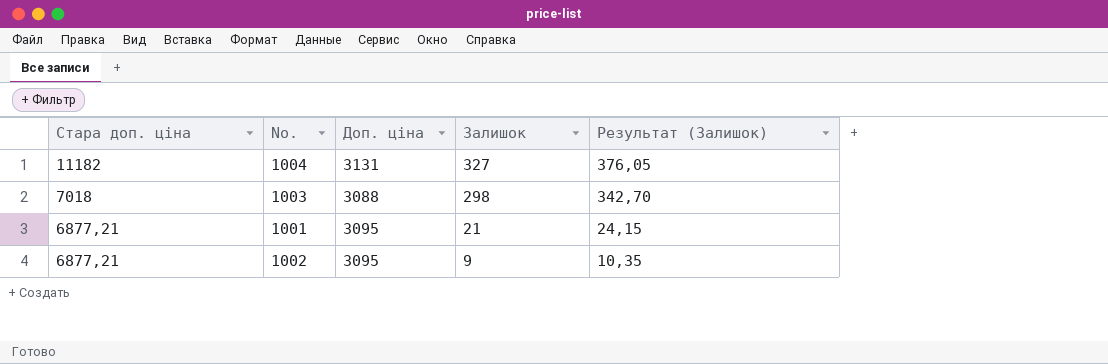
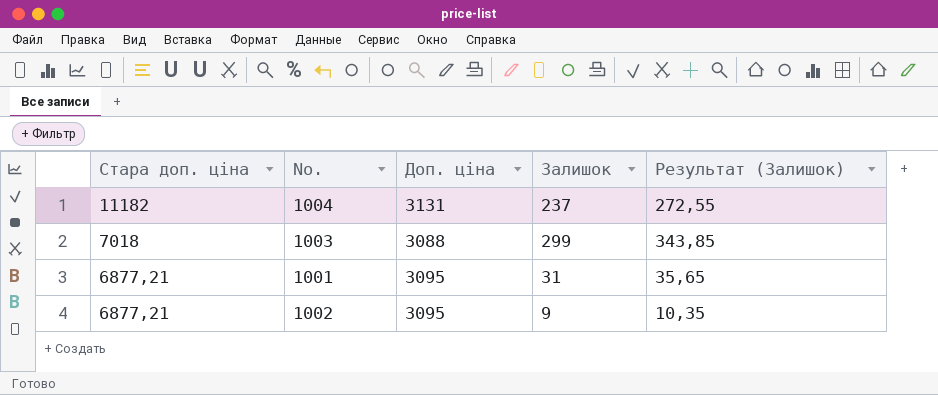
1004 | Залишок: 327 -> 237
1004 | Результат (Залишок): 376,05 -> 272,55
1003 | Залишок: 298 -> 299
1003 | Результат (Залишок): 342,70 -> 343,85
1001 | Залишок: 21 -> 31
1001 | Результат (Залишок): 24,15 -> 35,65

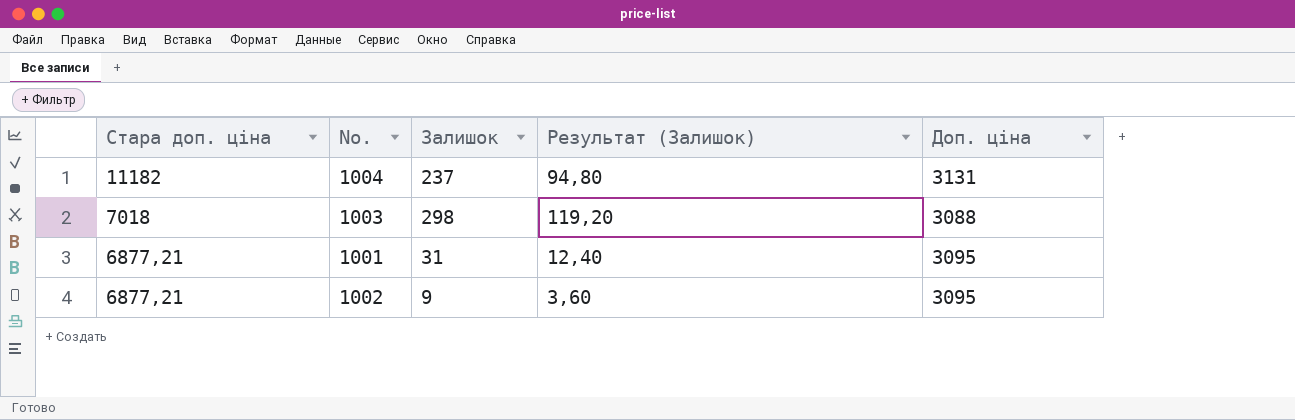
column Результат (Залишок) | formula: [Залишок] * 1,15 -> [Залишок] * 0,4
column Доп. ціна | position: 3 -> 5
1003 | Залишок: 299 -> 298

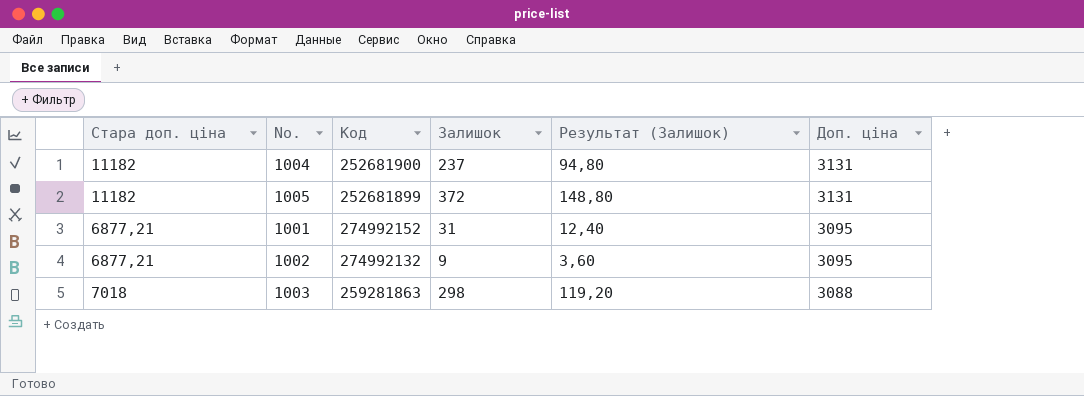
row order: Стара доп. ціна descending -> Доп. ціна descending
column Код | position: none -> 3
row 1005: none -> 11182 | 252681899 | 372 | 148,80 | 3131

